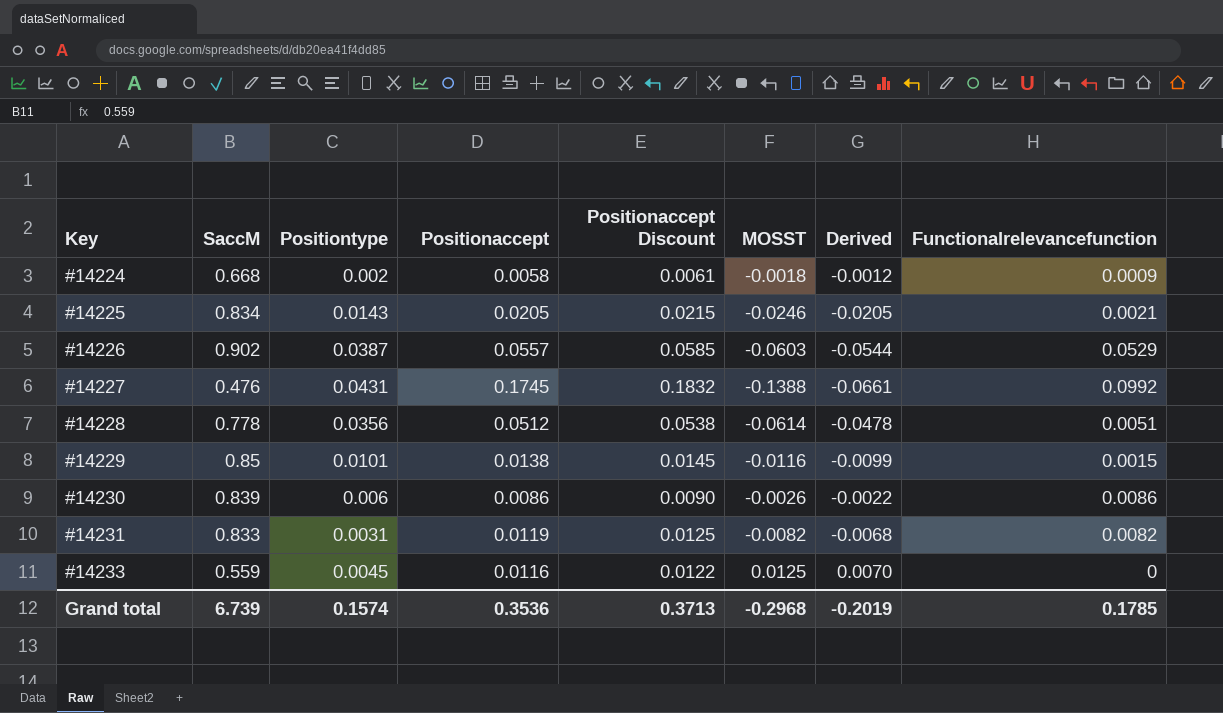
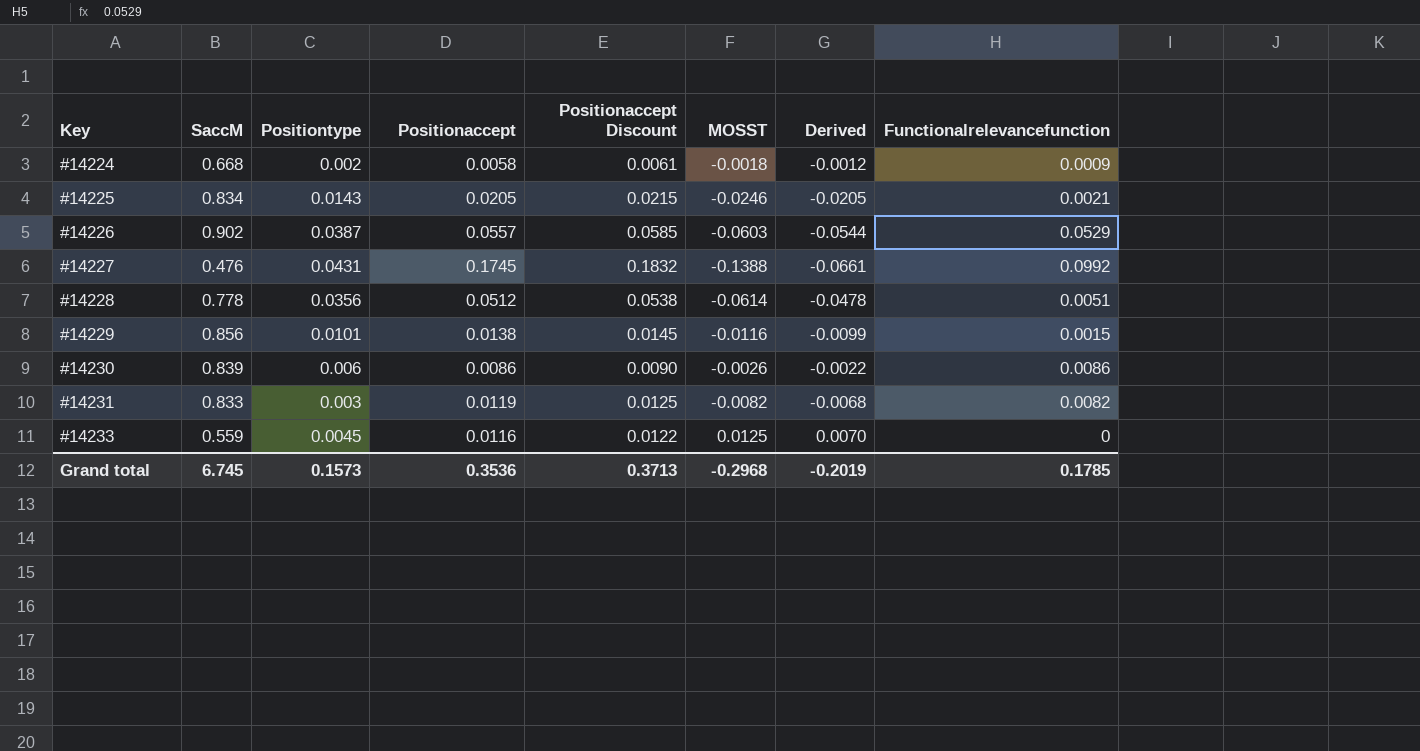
#14229 | SaccM: 0.85 -> 0.856
#14231 | Positiontype: 0.0031 -> 0.003
Grand total | SaccM: 6.739 -> 6.745
Grand total | Positiontype: 0.1574 -> 0.1573

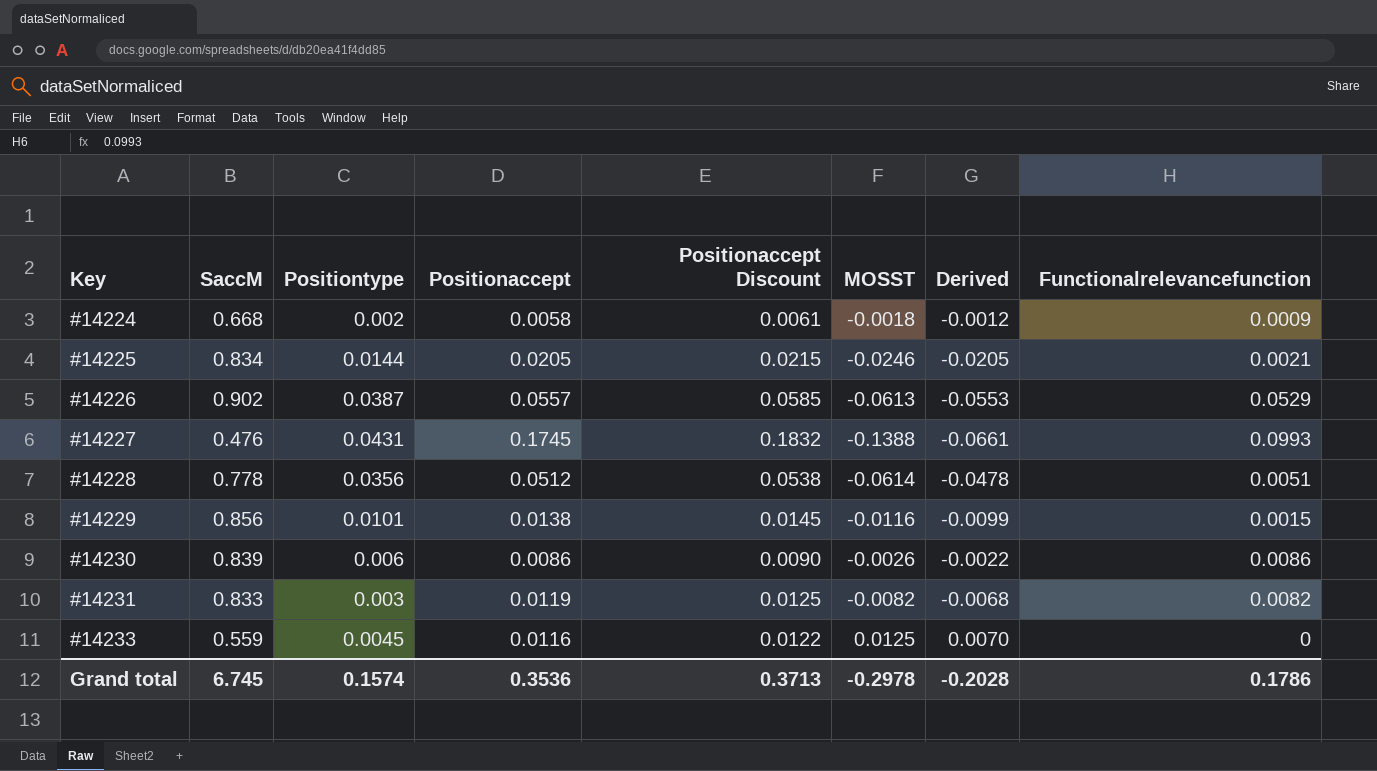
#14225 | Positiontype: 0.0143 -> 0.0144
#14226 | MOSST: -0.0603 -> -0.0613
#14226 | Derived: -0.0544 -> -0.0553
#14227 | Functionalrelevancefunction: 0.0992 -> 0.0993
Grand total | Positiontype: 0.1573 -> 0.1574
Grand total | MOSST: -0.2968 -> -0.2978
Grand total | Derived: -0.2019 -> -0.2028
Grand total | Functionalrelevancefunction: 0.1785 -> 0.1786

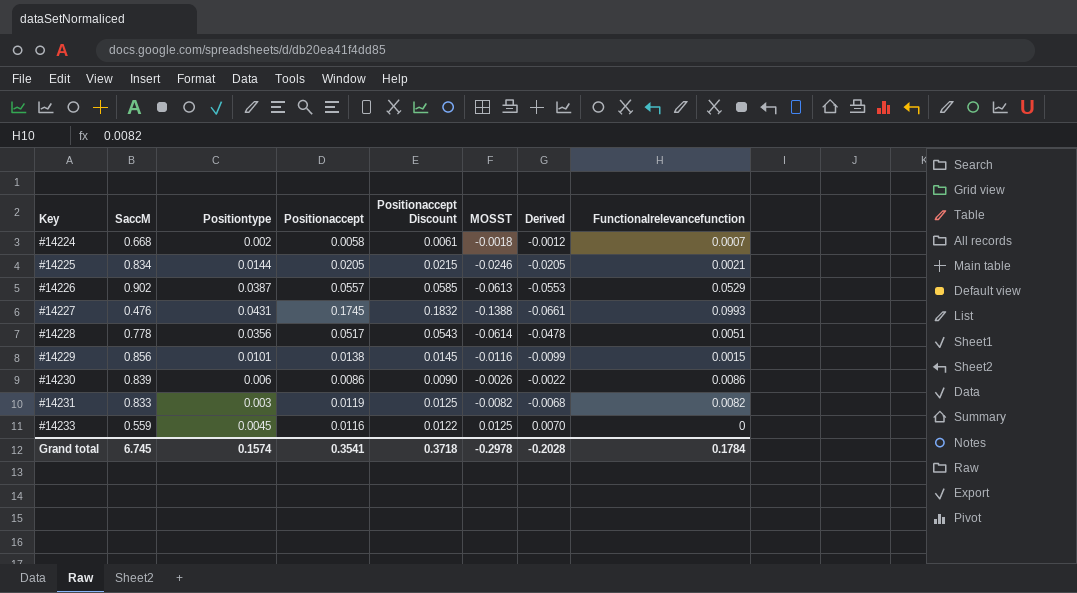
#14224 | Functionalrelevancefunction: 0.0009 -> 0.0007
#14228 | Positionaccept: 0.0512 -> 0.0517
#14228 | Positionaccept Discount: 0.0538 -> 0.0543
Grand total | Positionaccept: 0.3536 -> 0.3541
Grand total | Positionaccept Discount: 0.3713 -> 0.3718
Grand total | Functionalrelevancefunction: 0.1786 -> 0.1784

